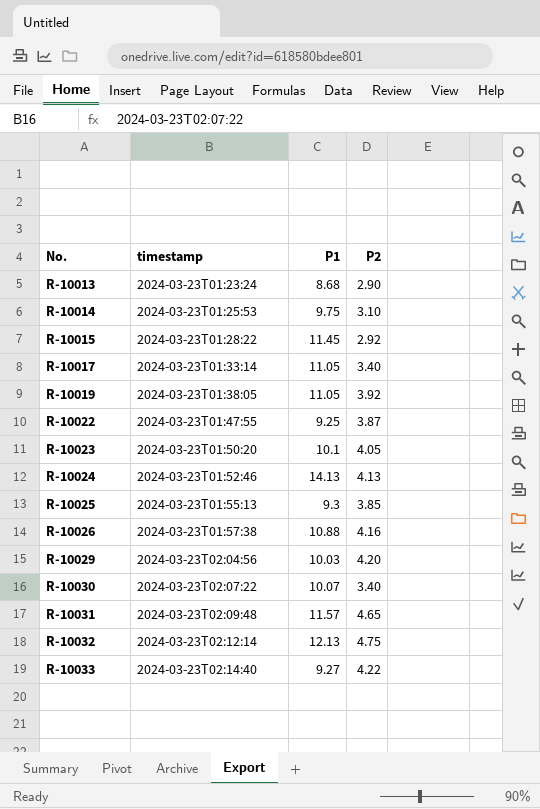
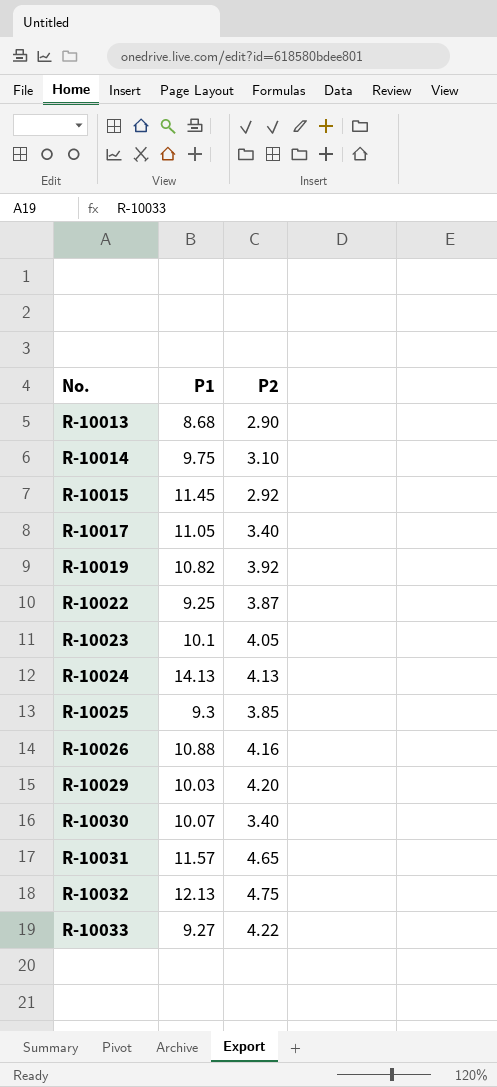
column timestamp | position: 2 -> none
R-10019 | P1: 11.05 -> 10.82

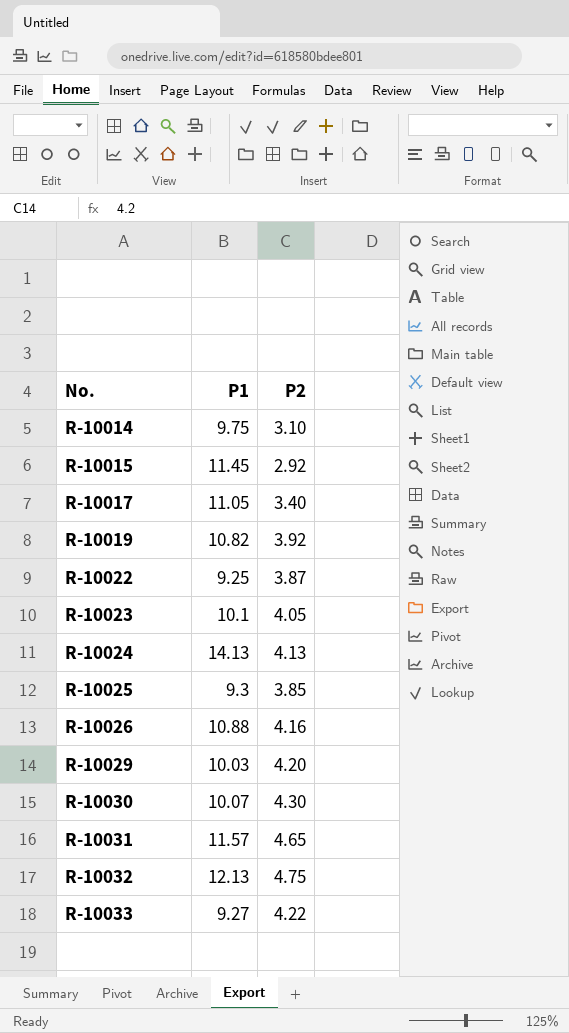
row R-10013: 8.68 | 2.90 -> none
R-10030 | P2: 3.40 -> 4.30

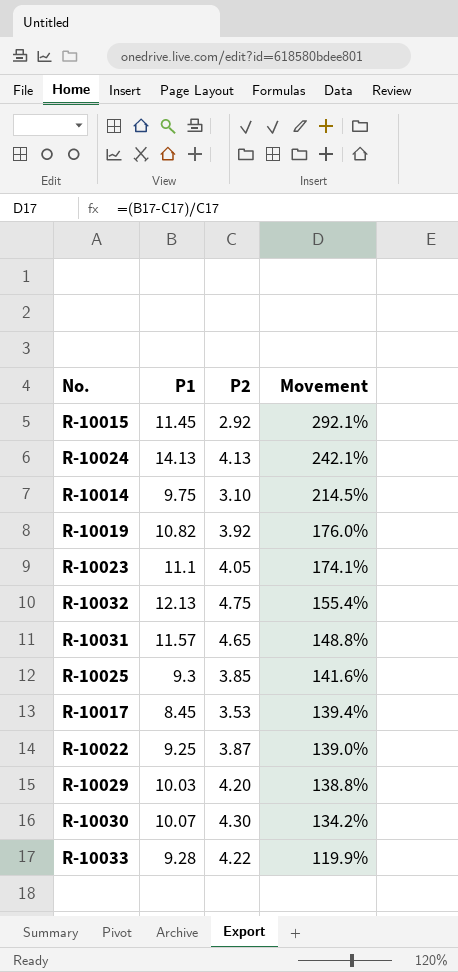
row order: No. ascending -> Movement descending
column Movement | formula: none -> ([P1] - [P2]) / [P2]
row R-10026: 10.88 | 4.16 -> none
R-10023 | P1: 10.1 -> 11.1
R-10017 | P1: 11.05 -> 8.45
R-10017 | P2: 3.40 -> 3.53
R-10033 | P1: 9.27 -> 9.28

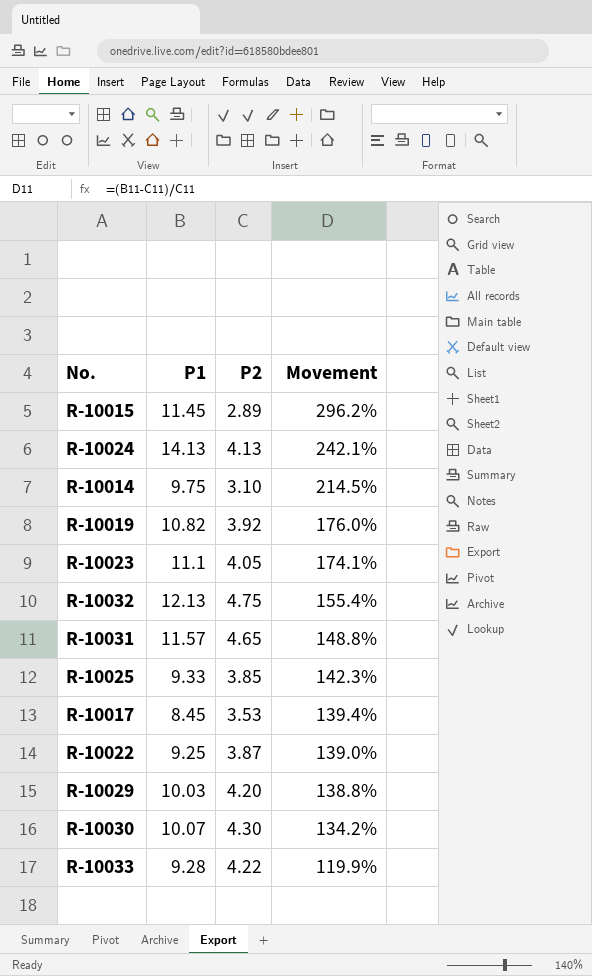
R-10015 | P2: 2.92 -> 2.89
R-10015 | Movement: 292.1% -> 296.2%
R-10025 | P1: 9.3 -> 9.33
R-10025 | Movement: 141.6% -> 142.3%

